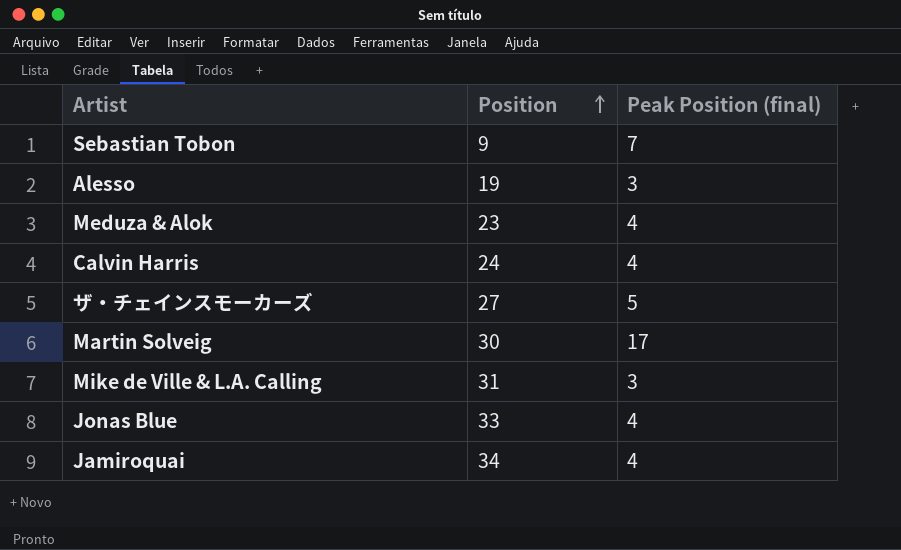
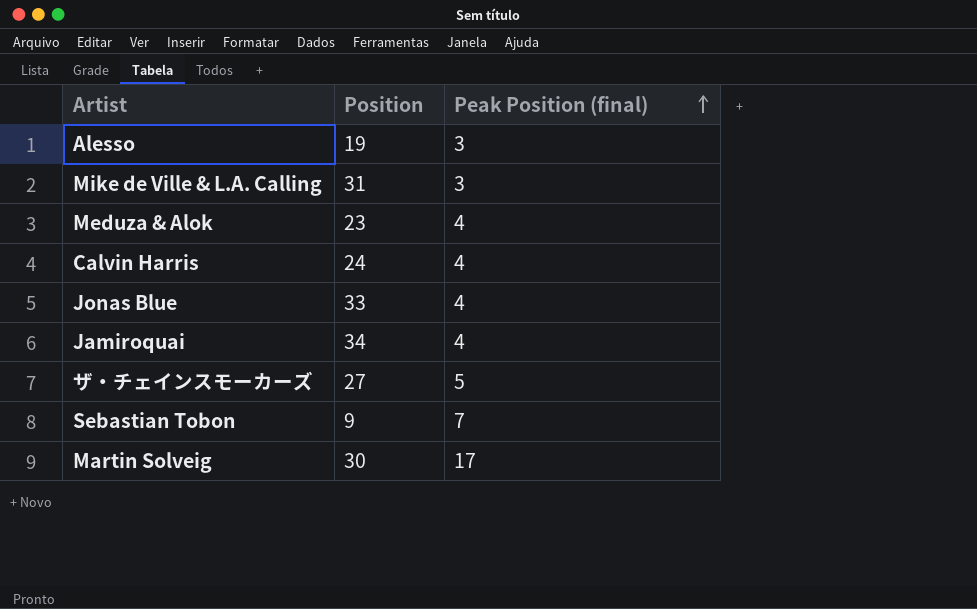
row order: Position ascending -> Peak Position (final) ascending

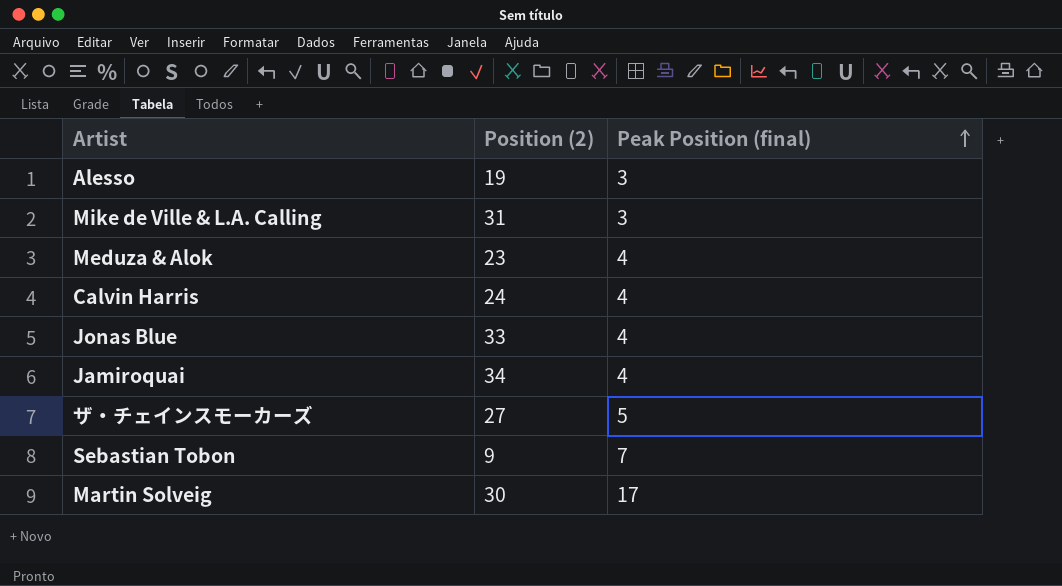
column name: Position -> Position (2)

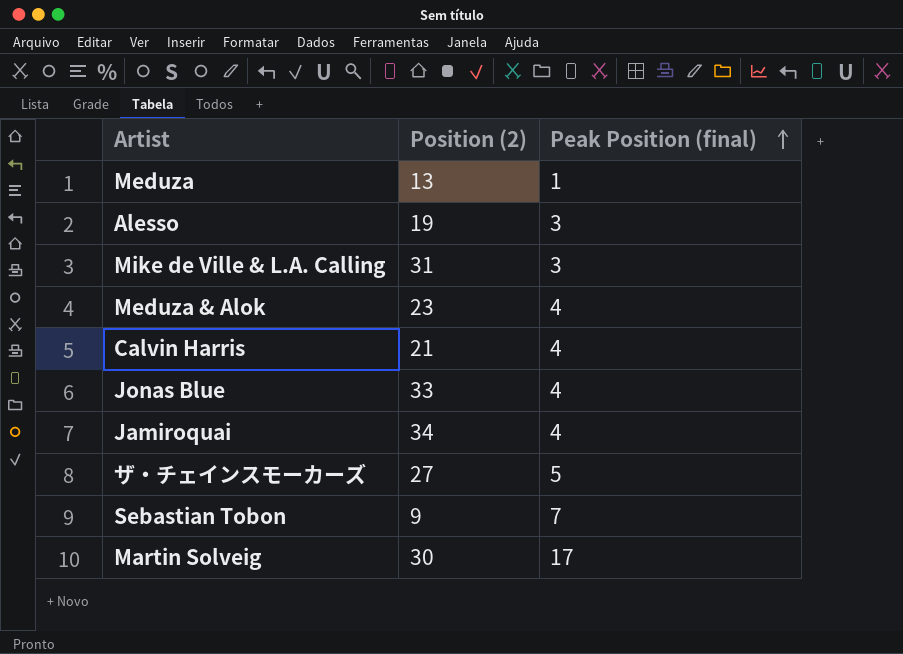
row Meduza: none -> 13 | 1
Calvin Harris | Position (2): 24 -> 21

